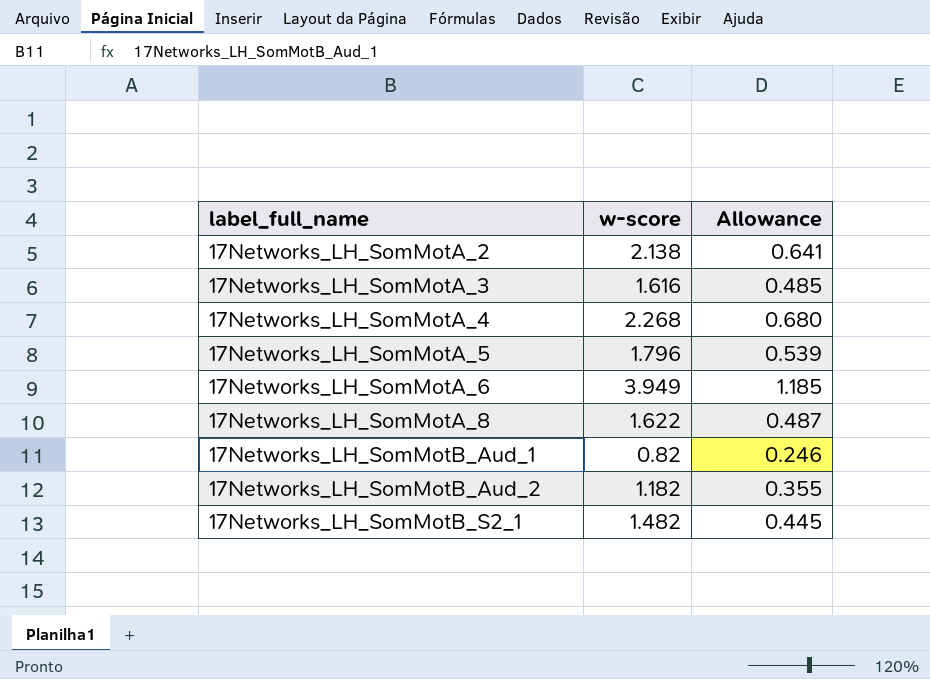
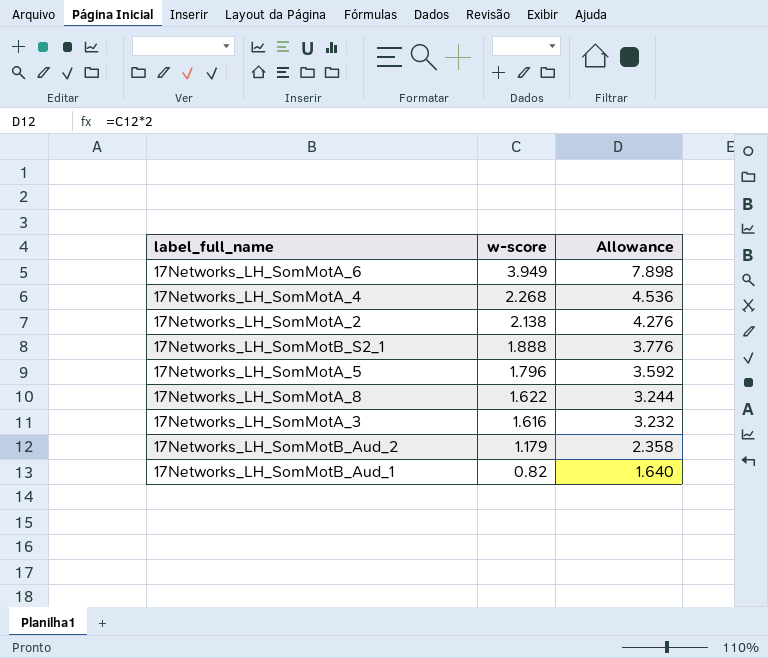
row order: label_full_name ascending -> w-score descending
column Allowance | formula: [w-score] * 0.3 -> [w-score] * 2
17Networks_LH_SomMotB_S2_1 | w-score: 1.482 -> 1.888
17Networks_LH_SomMotB_Aud_2 | w-score: 1.182 -> 1.179

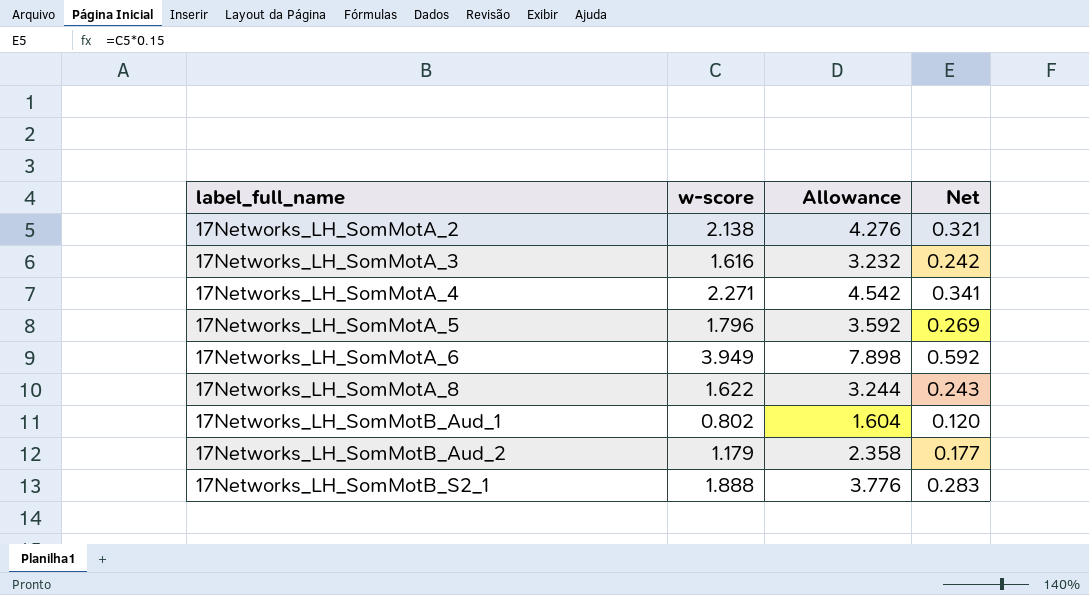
row order: w-score descending -> label_full_name ascending
column Net | formula: none -> [w-score] * 0.15
17Networks_LH_SomMotA_4 | w-score: 2.268 -> 2.271
17Networks_LH_SomMotA_4 | Allowance: 4.536 -> 4.542
17Networks_LH_SomMotB_Aud_1 | w-score: 0.82 -> 0.802
17Networks_LH_SomMotB_Aud_1 | Allowance: 1.640 -> 1.604

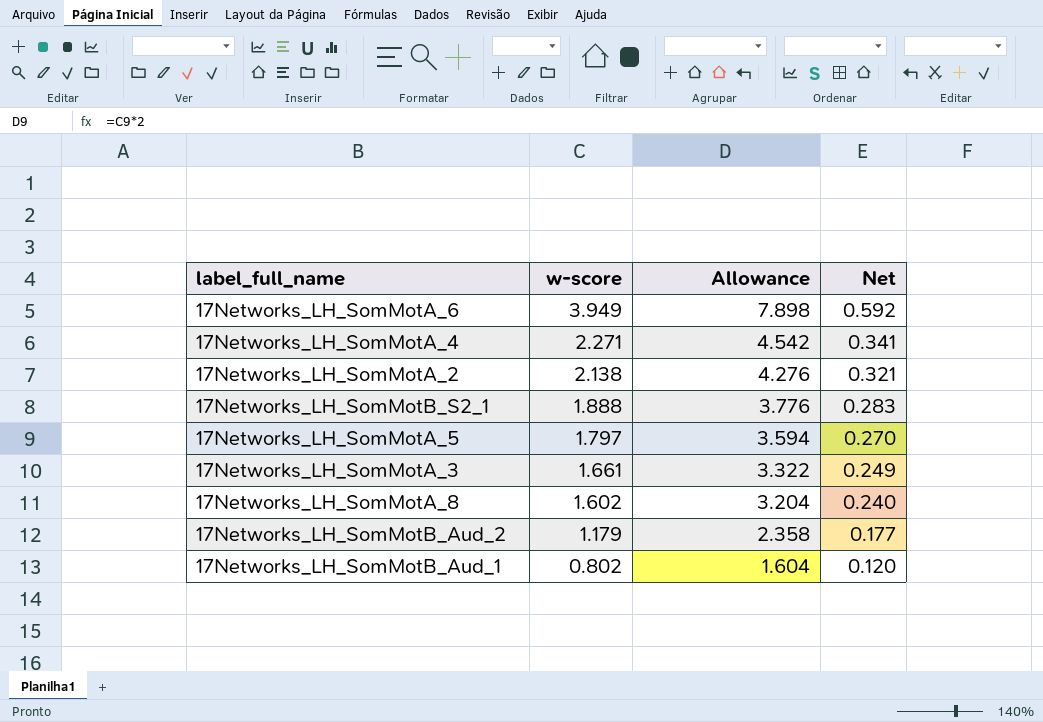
row order: label_full_name ascending -> w-score descending
17Networks_LH_SomMotA_5 | w-score: 1.796 -> 1.797
17Networks_LH_SomMotA_5 | Allowance: 3.592 -> 3.594
17Networks_LH_SomMotA_5 | Net: 0.269 -> 0.270
17Networks_LH_SomMotA_3 | w-score: 1.616 -> 1.661
17Networks_LH_SomMotA_3 | Allowance: 3.232 -> 3.322
17Networks_LH_SomMotA_3 | Net: 0.242 -> 0.249
17Networks_LH_SomMotA_8 | w-score: 1.622 -> 1.602
17Networks_LH_SomMotA_8 | Allowance: 3.244 -> 3.204
17Networks_LH_SomMotA_8 | Net: 0.243 -> 0.240

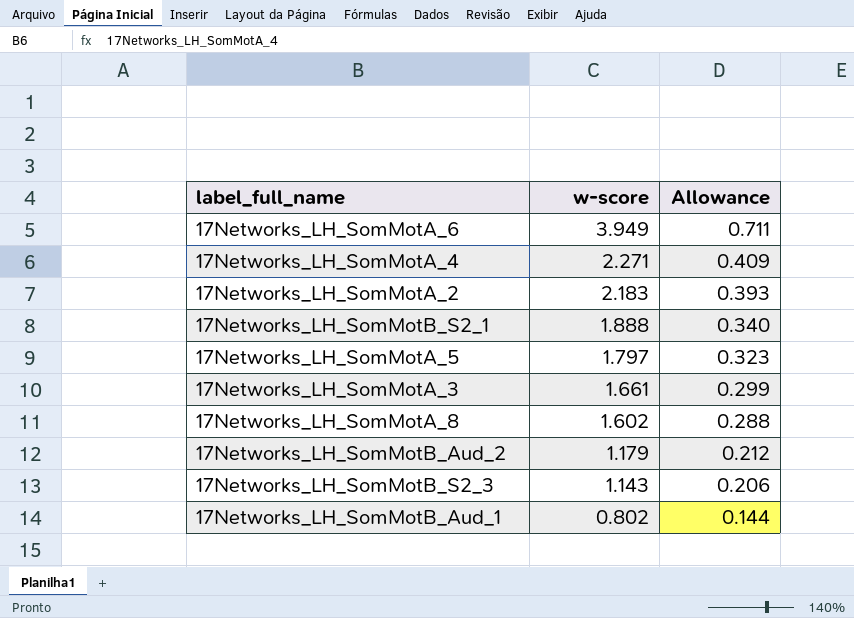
column Net | formula: [w-score] * 0.15 -> none
column Allowance | formula: [w-score] * 2 -> [w-score] * 0.18
17Networks_LH_SomMotA_2 | w-score: 2.138 -> 2.183
row 17Networks_LH_SomMotB_S2_3: none -> 1.143 | 0.206

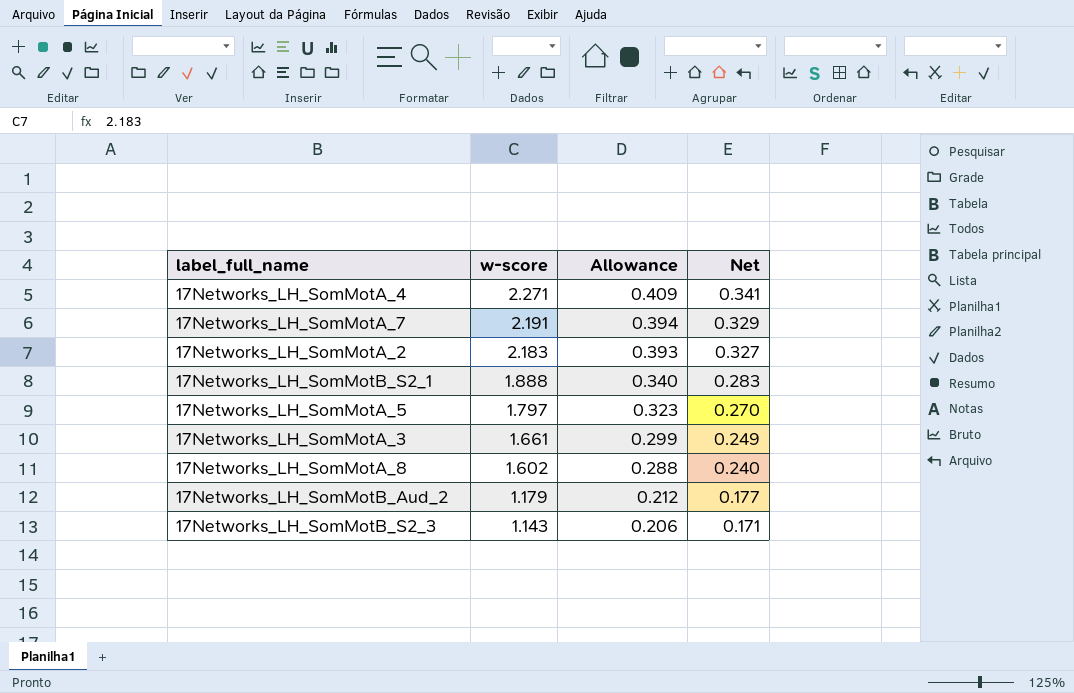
column Net | formula: none -> [w-score] * 0.15
row 17Networks_LH_SomMotA_6: 3.949 | 0.711 -> none
row 17Networks_LH_SomMotB_Aud_1: 0.802 | 0.144 -> none
row 17Networks_LH_SomMotA_7: none -> 2.191 | 0.394 | 0.329

